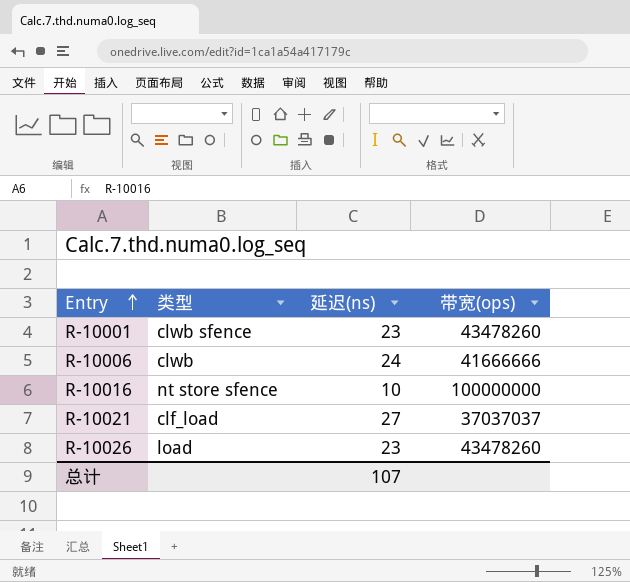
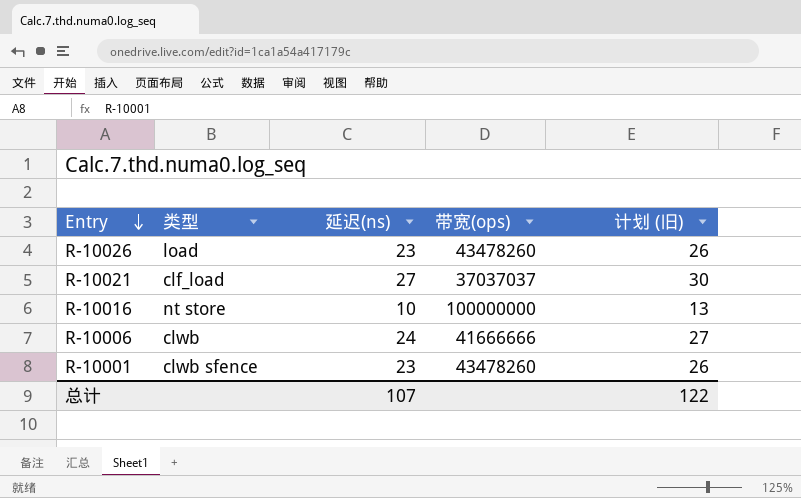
row order: Entry ascending -> Entry descending
column 计划 (旧) | formula: none -> [延迟(ns)] + 3
R-10016 | 类型: nt store sfence -> nt store

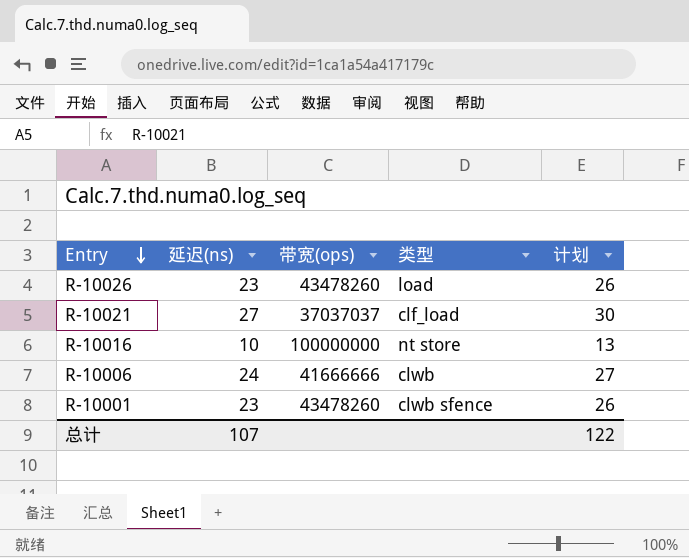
column 类型 | position: 2 -> 4
column name: 计划 (旧) -> 计划

